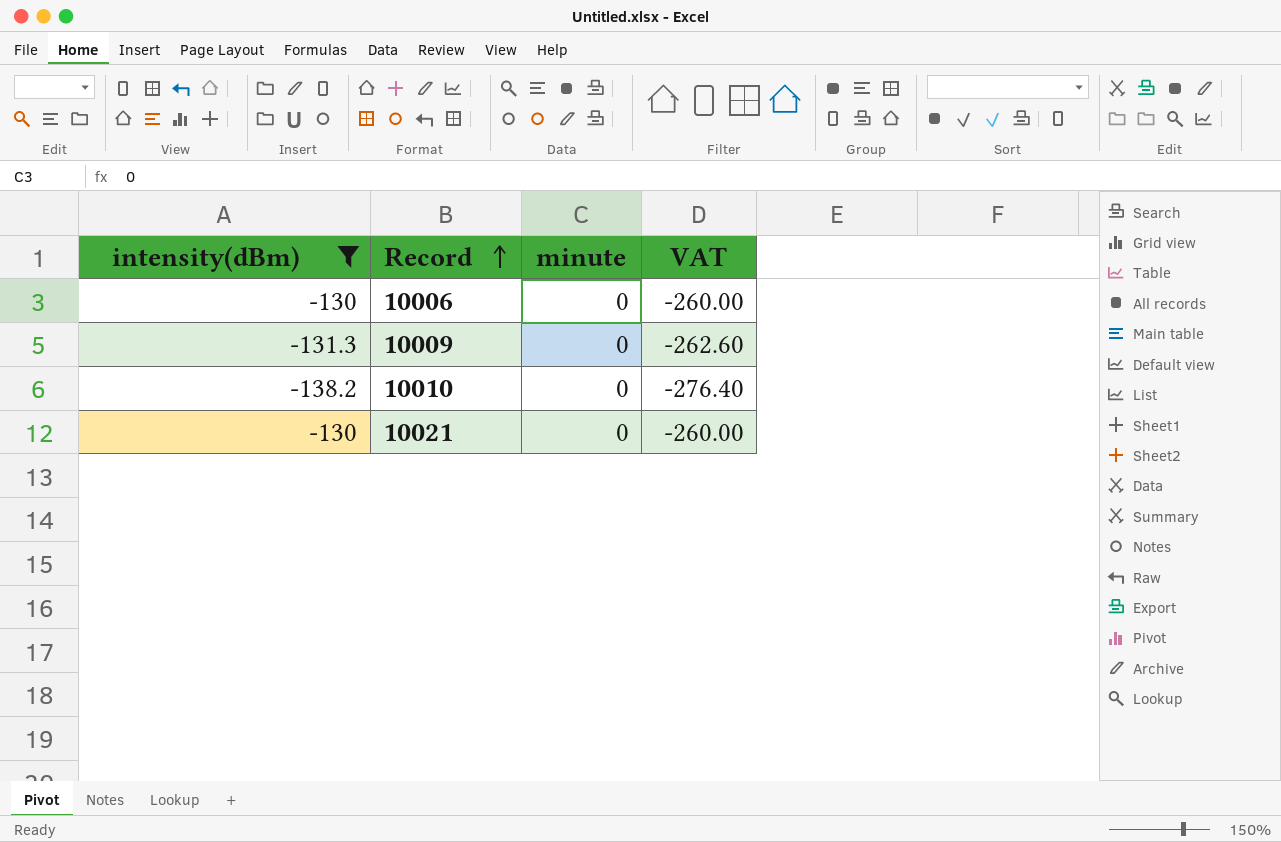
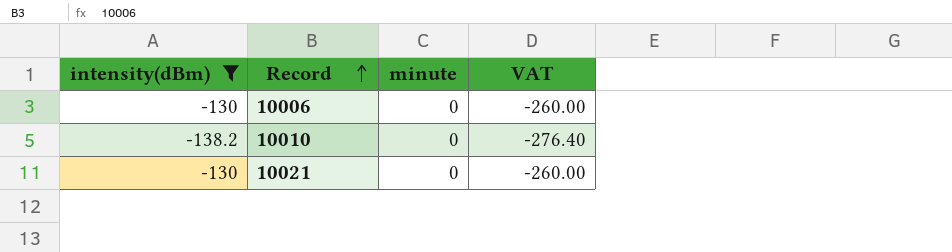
row 10009: -131.3 | 0 | -262.60 -> none

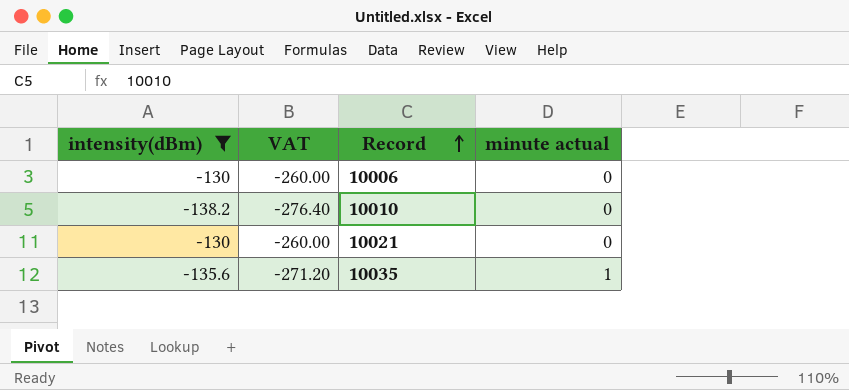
column VAT | position: 4 -> 2
column name: minute -> minute actual
row 10035: none -> -135.6 | -271.20 | 1

